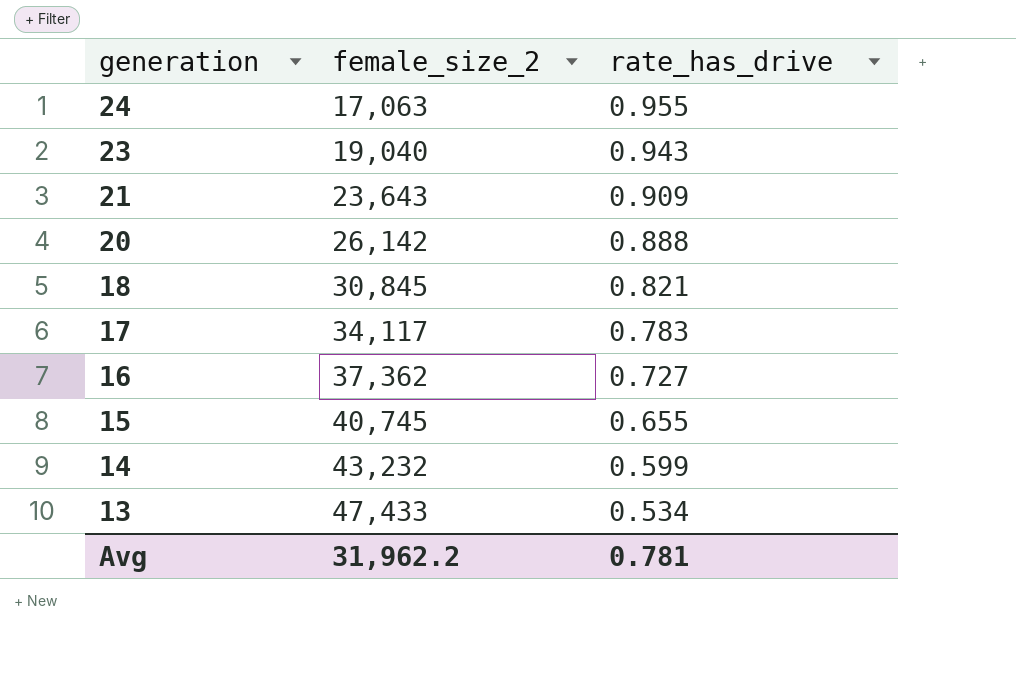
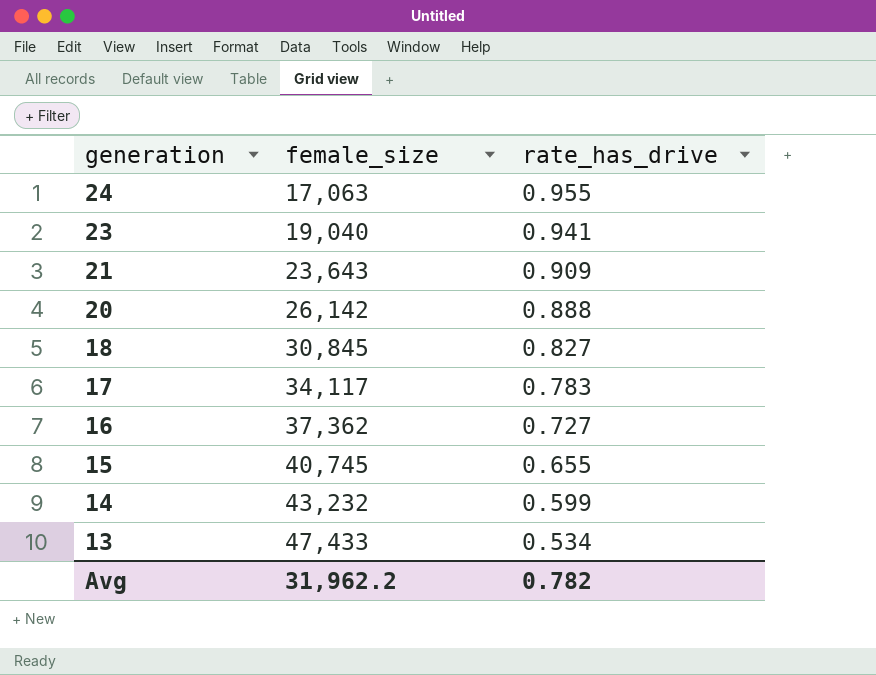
column name: female_size_2 -> female_size
23 | rate_has_drive: 0.943 -> 0.941
18 | rate_has_drive: 0.821 -> 0.827
Avg | rate_has_drive: 0.781 -> 0.782

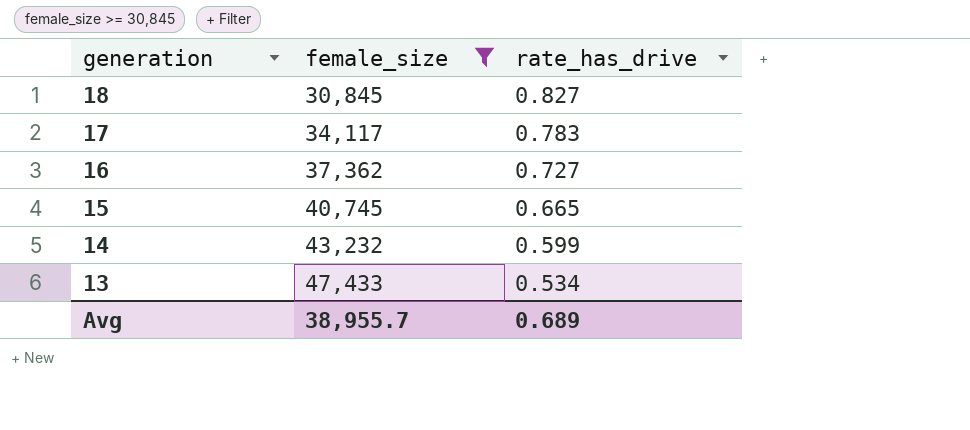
filter: none -> female_size >= 30,845
15 | rate_has_drive: 0.655 -> 0.665
Avg | female_size: 31,962.2 -> 38,955.7
Avg | rate_has_drive: 0.782 -> 0.689

